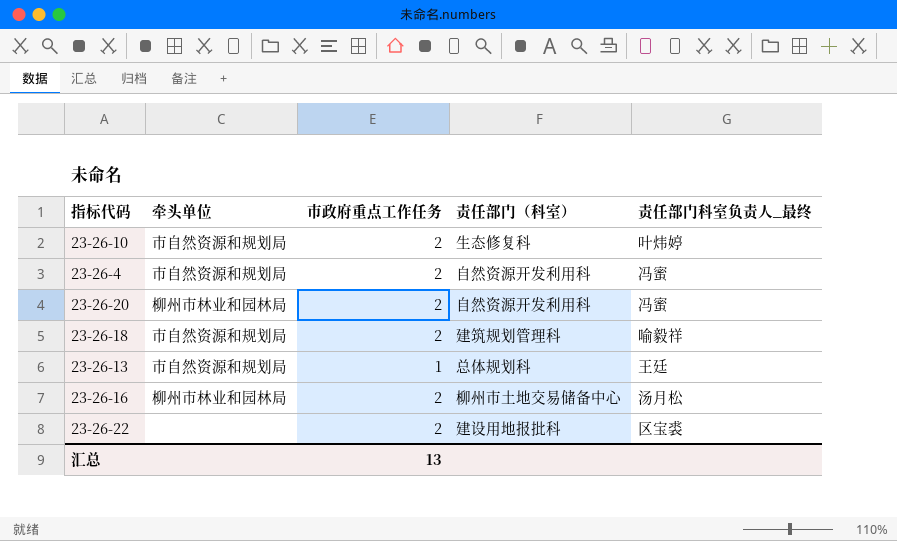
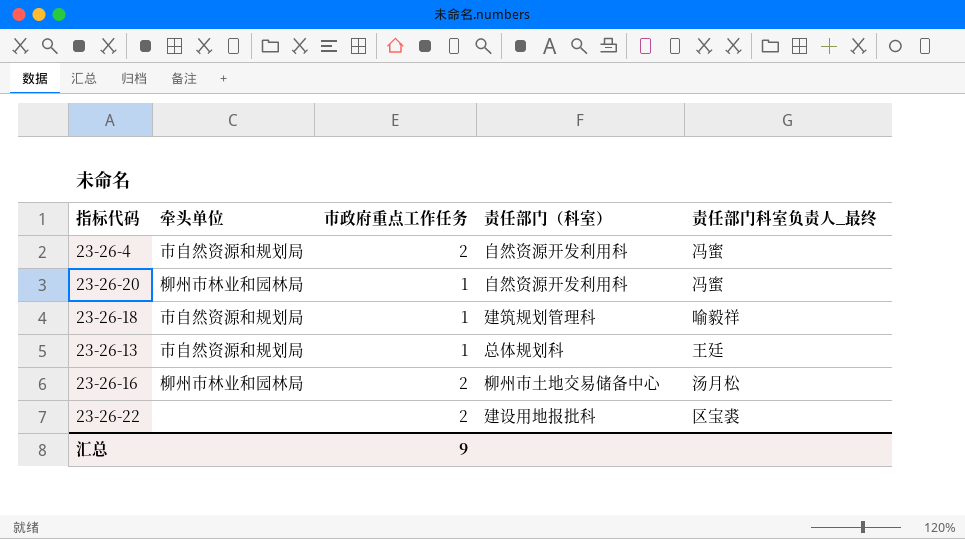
row 23-26-10: 市自然资源和规划局 | 2 | 生态修复科 | 叶炜婷 -> none
23-26-20 | 市政府重点工作任务: 2 -> 1
23-26-18 | 市政府重点工作任务: 2 -> 1
汇总 | 市政府重点工作任务: 13 -> 9

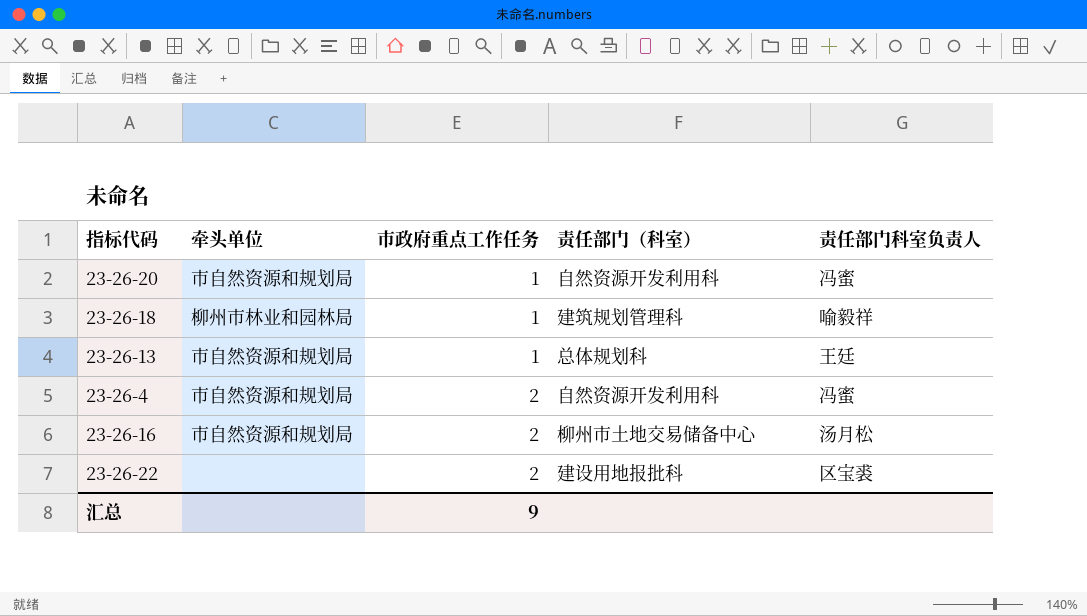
row order: none -> 市政府重点工作任务 ascending
column name: 责任部门科室负责人_最终 -> 责任部门科室负责人
23-26-20 | 牵头单位: 柳州市林业和园林局 -> 市自然资源和规划局
23-26-18 | 牵头单位: 市自然资源和规划局 -> 柳州市林业和园林局
23-26-16 | 牵头单位: 柳州市林业和园林局 -> 市自然资源和规划局

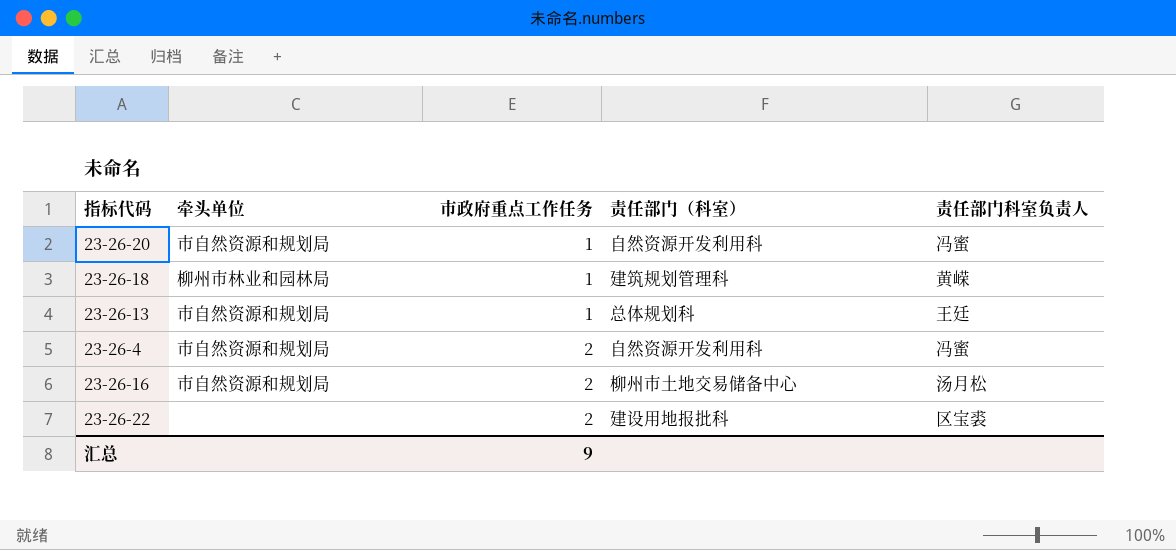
23-26-18 | 责任部门科室负责人: 喻毅祥 -> 黄嵘

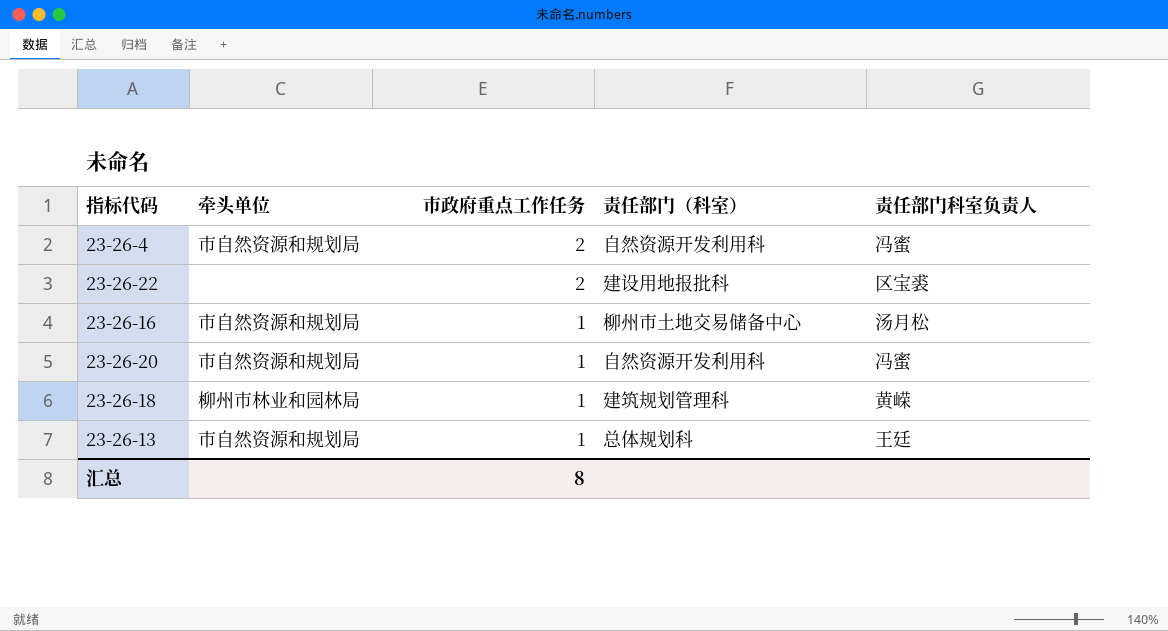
row order: 市政府重点工作任务 ascending -> 市政府重点工作任务 descending
23-26-16 | 市政府重点工作任务: 2 -> 1
汇总 | 市政府重点工作任务: 9 -> 8

